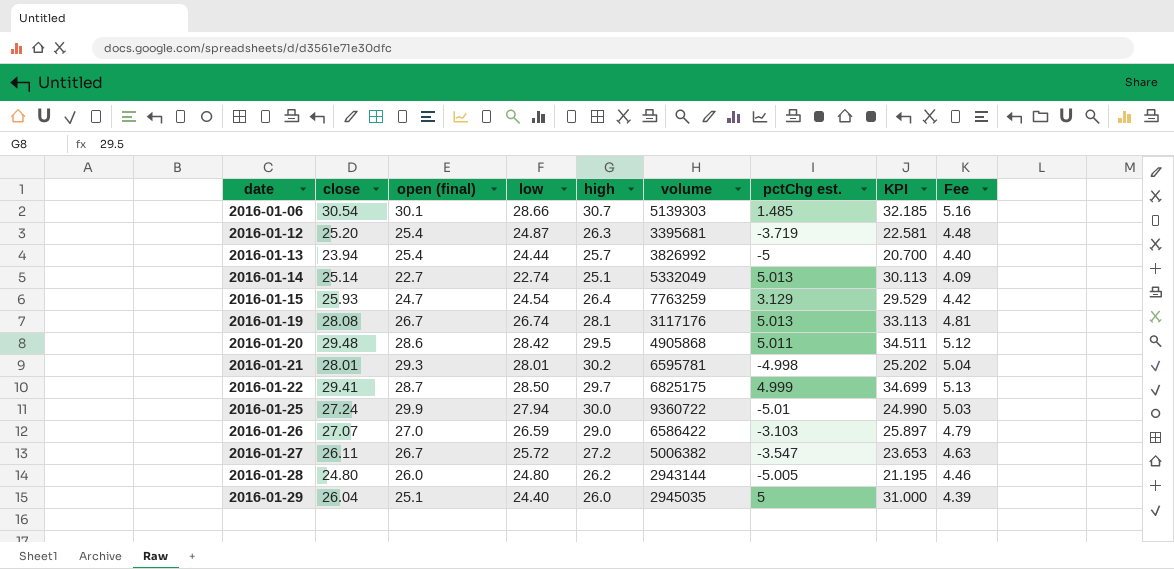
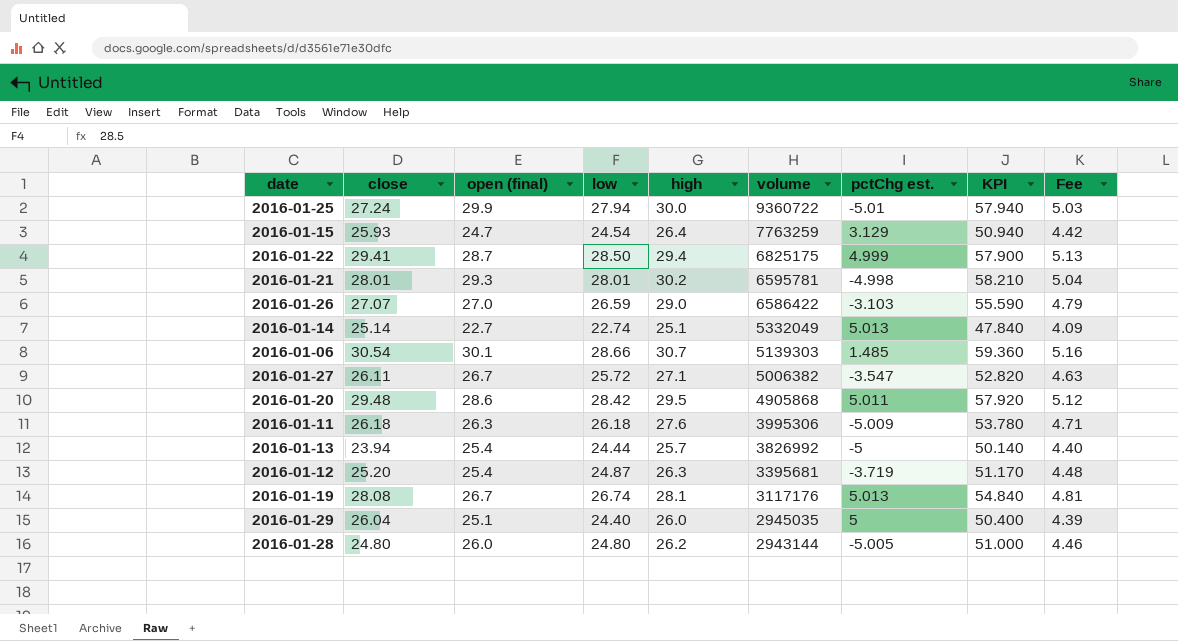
row order: date ascending -> volume descending
column KPI | formula: [high] + [pctChg est.] -> [low] + [high]
2016-01-22 | high: 29.7 -> 29.4
2016-01-27 | high: 27.2 -> 27.1
row 2016-01-11: none -> 26.18 | 26.3 | 26.18 | 27.6 | 3995306 | -5.009 | 53.780 | 4.71

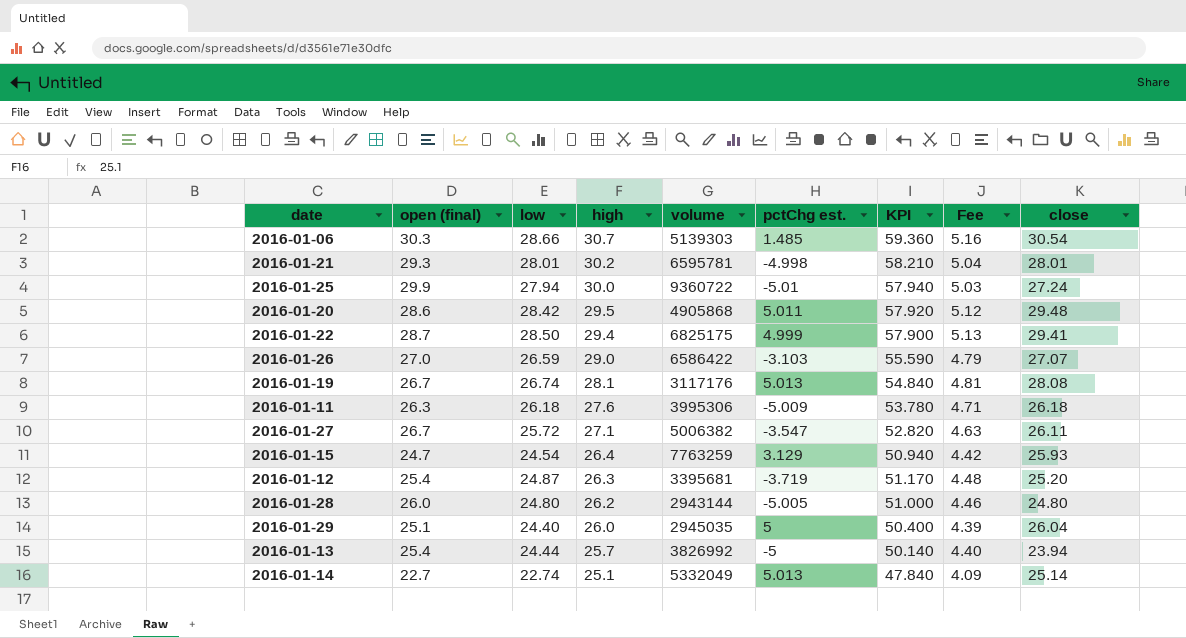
row order: volume descending -> high descending
column close | position: 2 -> 9
2016-01-06 | open (final): 30.1 -> 30.3

